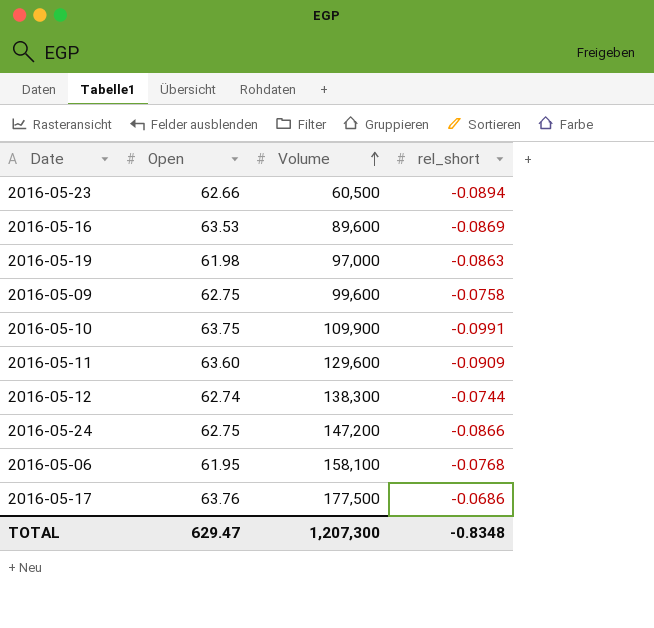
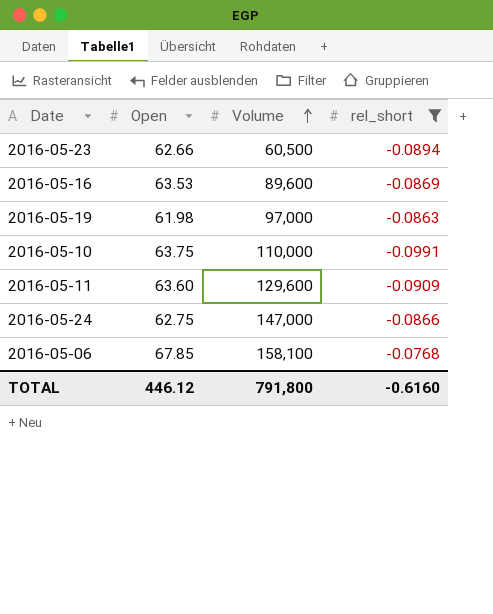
filter: none -> rel_short <= -0.0768
2016-05-10 | Volume: 109,900 -> 110,000
2016-05-24 | Volume: 147,200 -> 147,000
2016-05-06 | Open: 61.95 -> 67.85
TOTAL | Open: 629.47 -> 446.12
TOTAL | Volume: 1,207,300 -> 791,800
TOTAL | rel_short: -0.8348 -> -0.6160

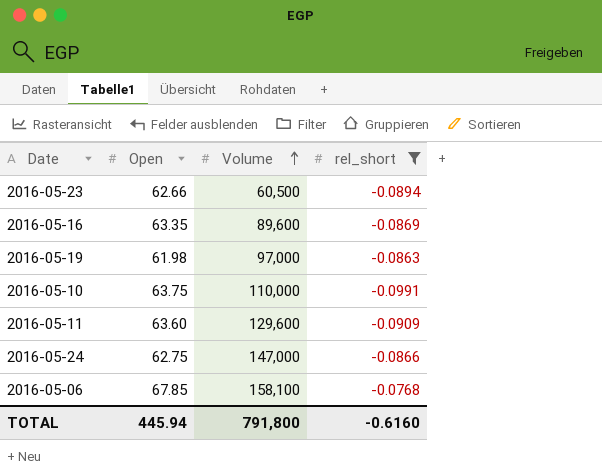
2016-05-16 | Open: 63.53 -> 63.35
TOTAL | Open: 446.12 -> 445.94

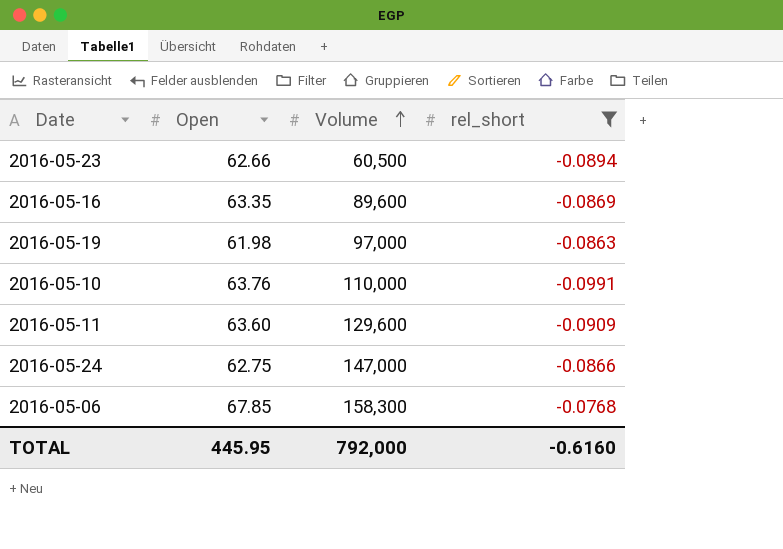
2016-05-10 | Open: 63.75 -> 63.76
2016-05-06 | Volume: 158,100 -> 158,300
TOTAL | Open: 445.94 -> 445.95
TOTAL | Volume: 791,800 -> 792,000

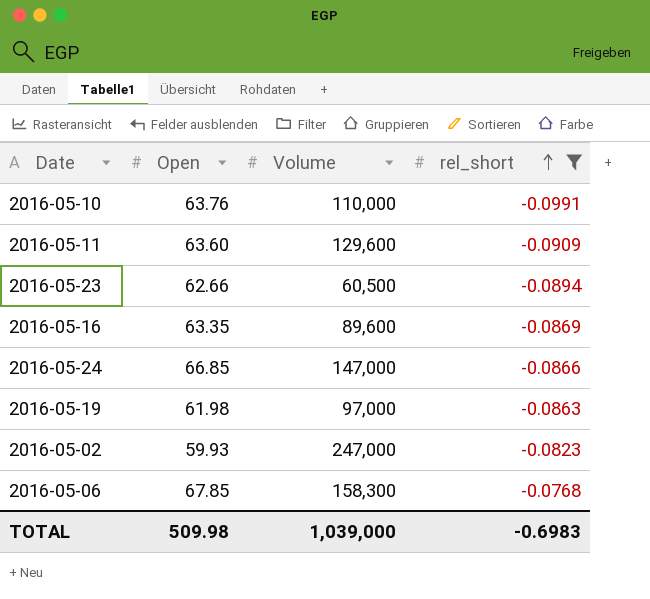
row order: Volume ascending -> rel_short ascending
2016-05-24 | Open: 62.75 -> 66.85
row 2016-05-02: none -> 59.93 | 247,000 | -0.0823
TOTAL | Open: 445.95 -> 509.98
TOTAL | Volume: 792,000 -> 1,039,000
TOTAL | rel_short: -0.6160 -> -0.6983

